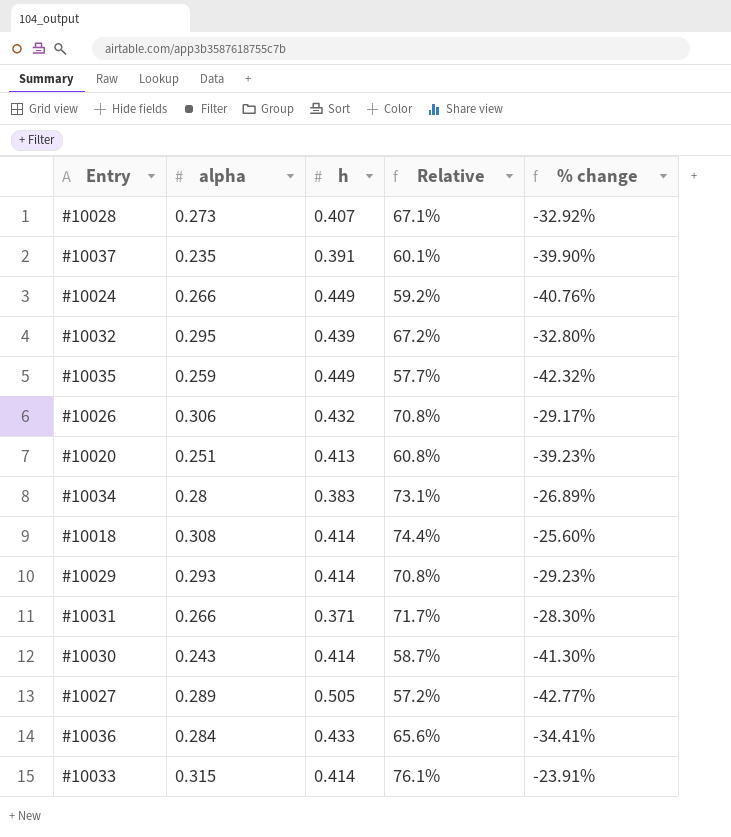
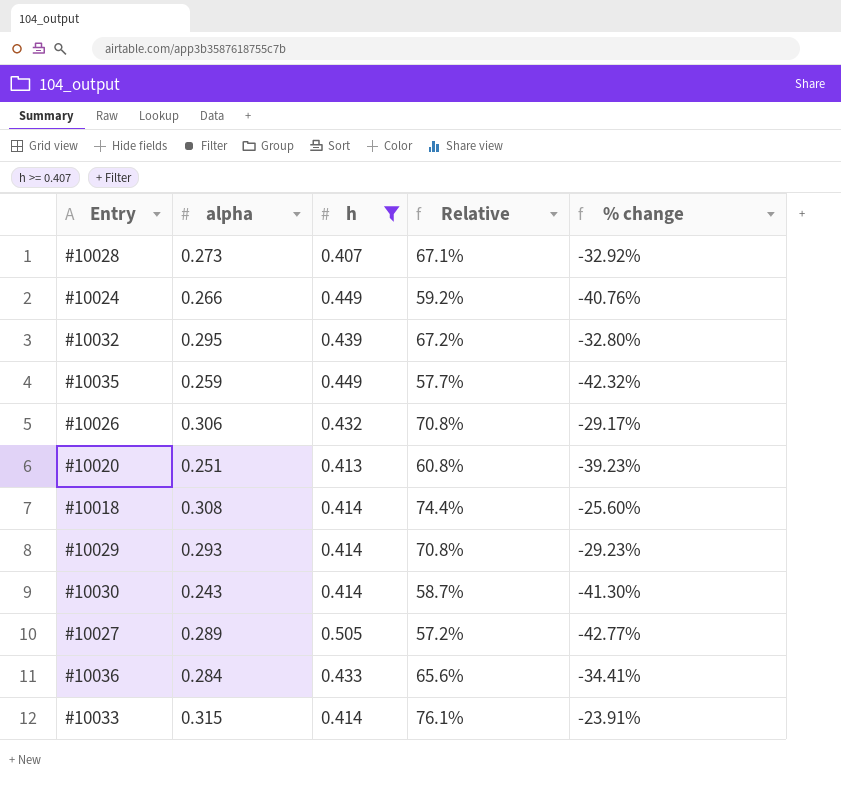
filter: none -> h >= 0.407

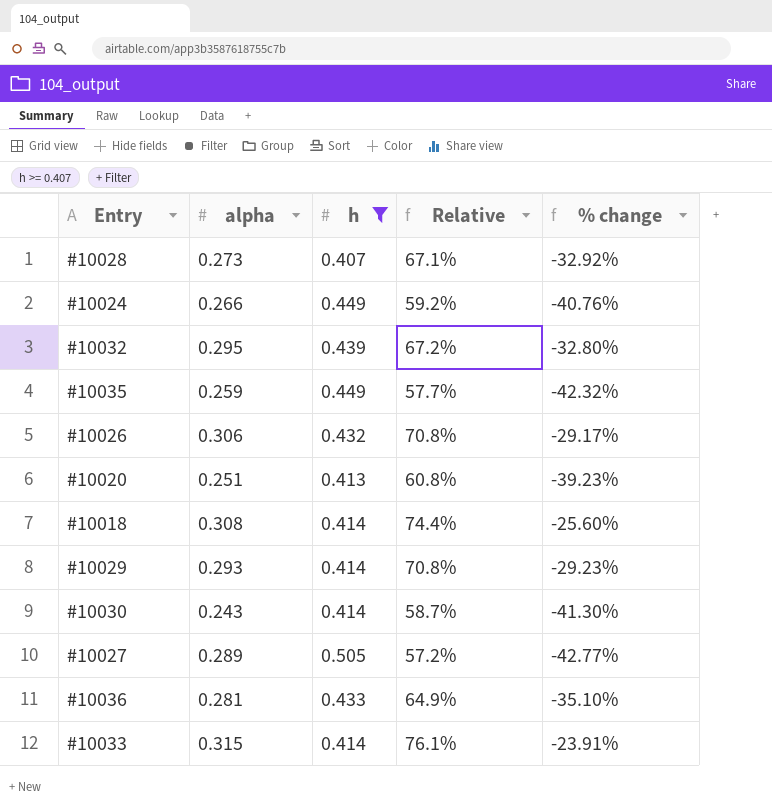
#10036 | alpha: 0.284 -> 0.281
#10036 | Relative: 65.6% -> 64.9%
#10036 | % change: -34.41% -> -35.10%

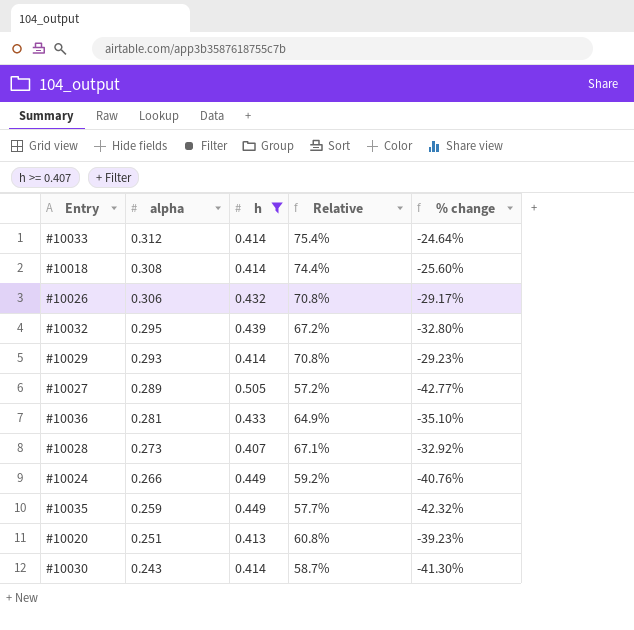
row order: none -> alpha descending
#10033 | alpha: 0.315 -> 0.312
#10033 | Relative: 76.1% -> 75.4%
#10033 | % change: -23.91% -> -24.64%

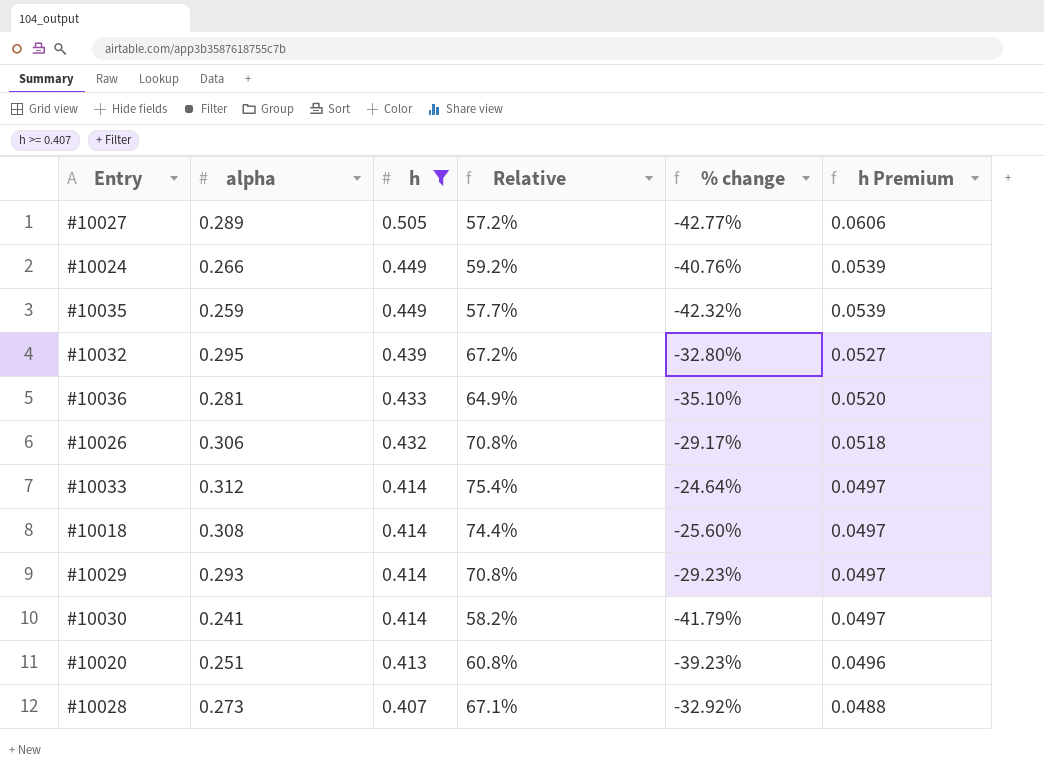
row order: alpha descending -> h descending
column h Premium | formula: none -> [h] * 0.12
#10030 | alpha: 0.243 -> 0.241
#10030 | Relative: 58.7% -> 58.2%
#10030 | % change: -41.30% -> -41.79%

